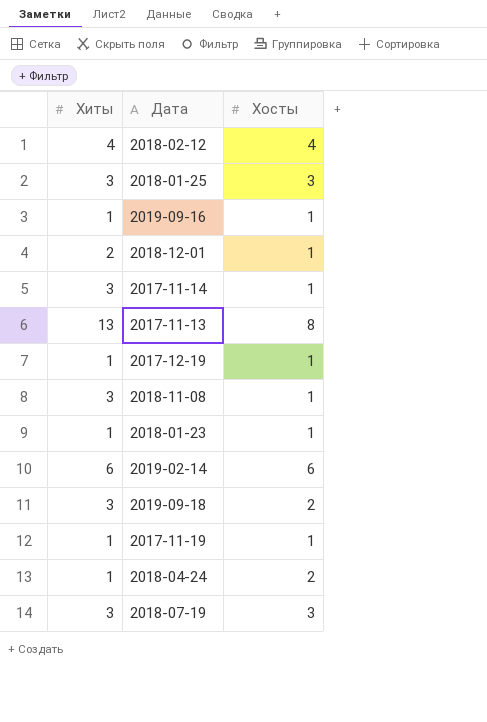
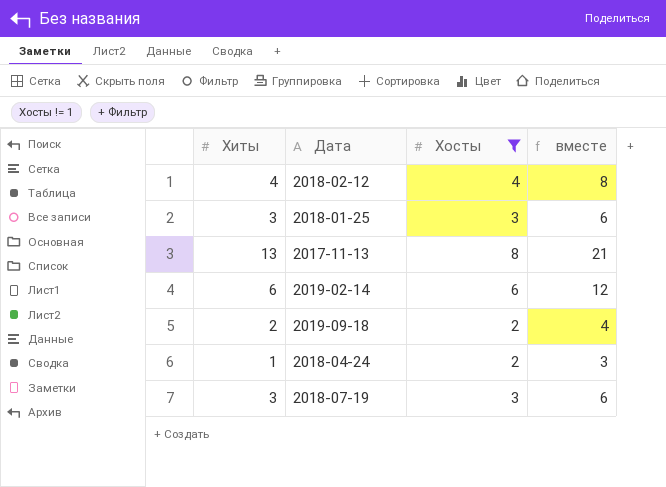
filter: none -> Хосты != 1
column вместе | formula: none -> [Хиты] + [Хосты]
2019-09-18 | Хиты: 3 -> 2

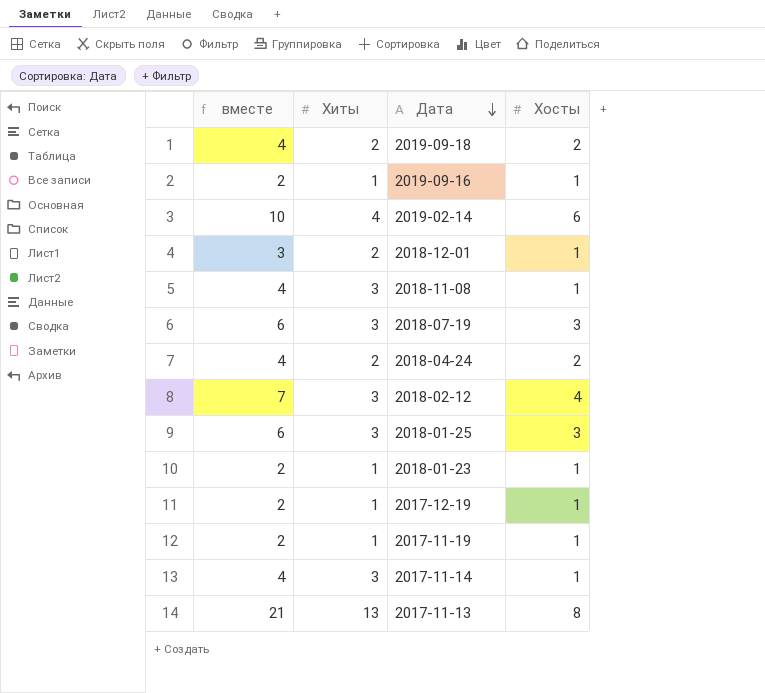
filter: Хосты != 1 -> none
row order: none -> Дата descending
column вместе | position: 4 -> 1
2019-02-14 | вместе: 12 -> 10
2019-02-14 | Хиты: 6 -> 4
2018-04-24 | вместе: 3 -> 4
2018-04-24 | Хиты: 1 -> 2
2018-02-12 | вместе: 8 -> 7
2018-02-12 | Хиты: 4 -> 3

